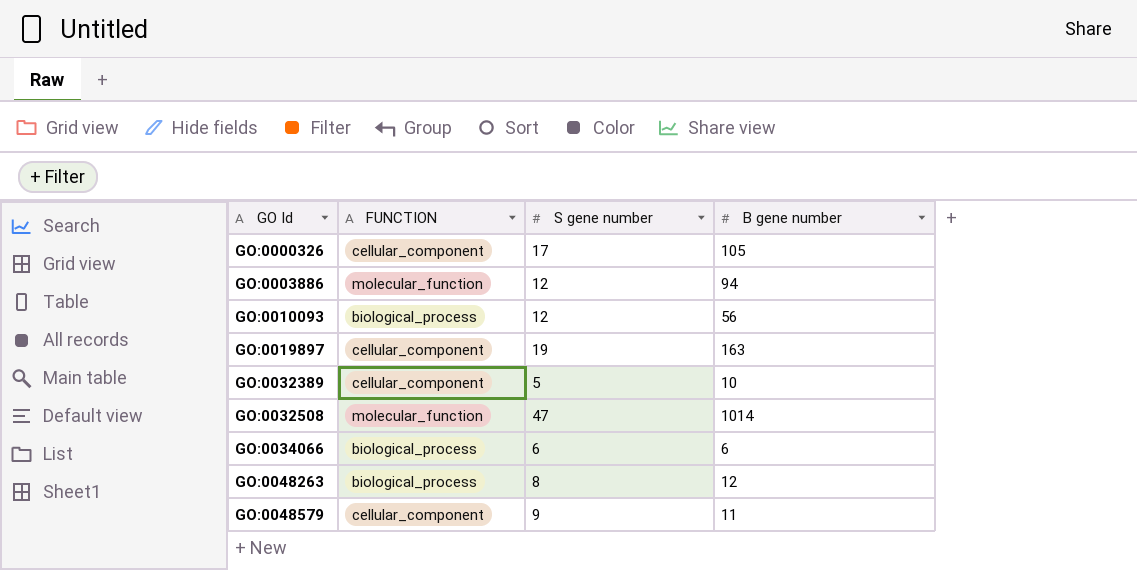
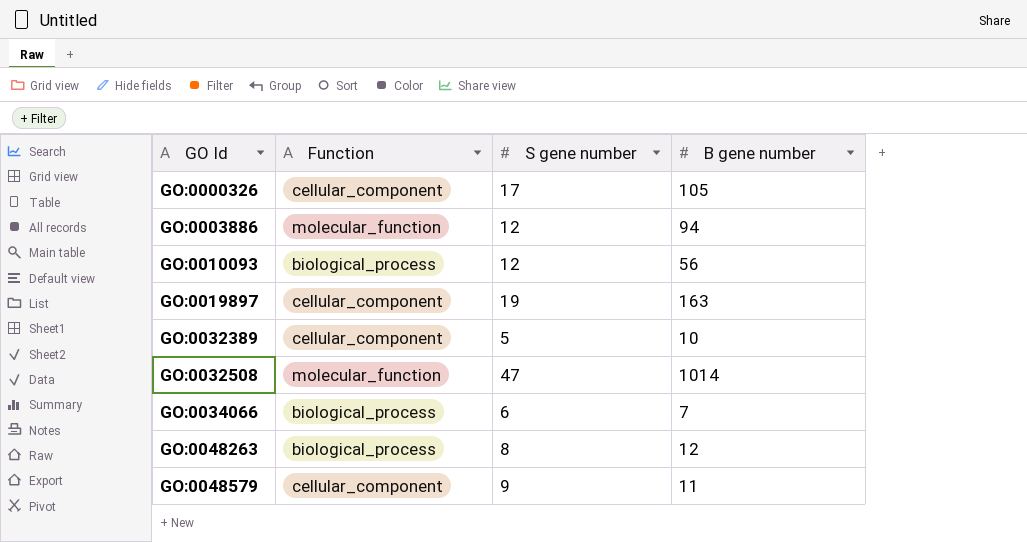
column name: FUNCTION -> Function
GO:0034066 | B gene number: 6 -> 7

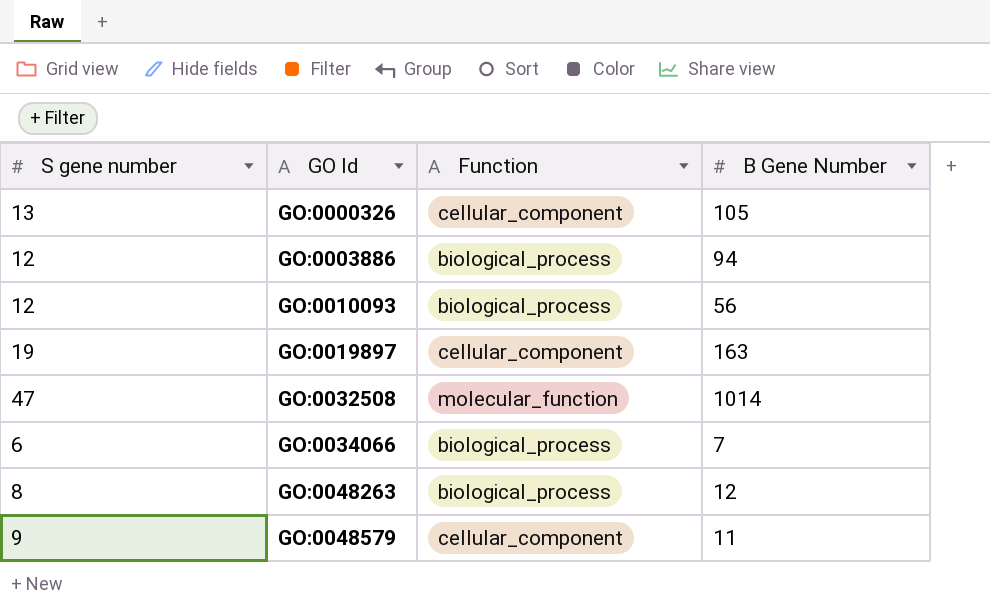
column S gene number | position: 3 -> 1
column name: B gene number -> B Gene Number
row GO:0032389: cellular_component | 5 | 10 -> none
GO:0000326 | S gene number: 17 -> 13
GO:0003886 | Function: molecular_function -> biological_process

